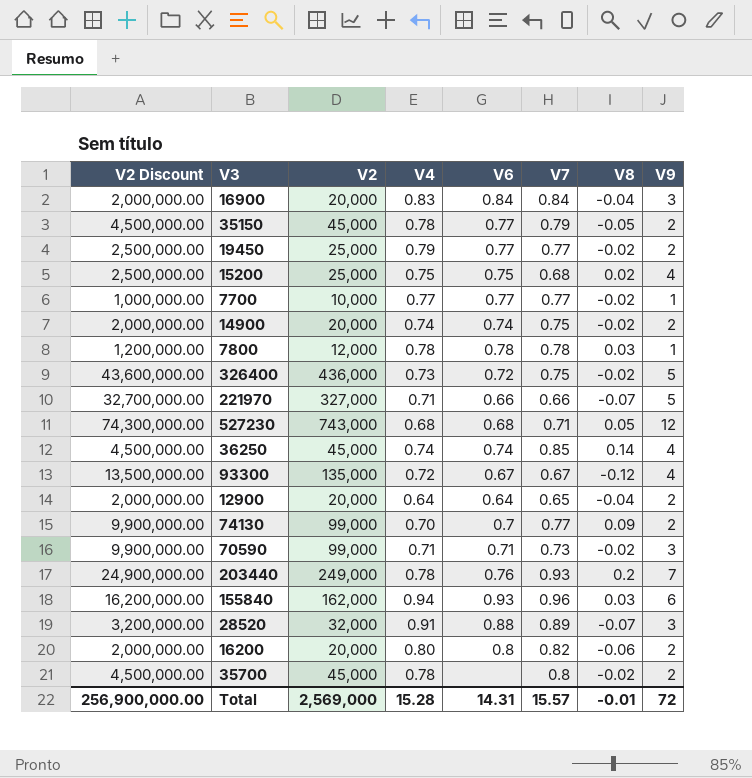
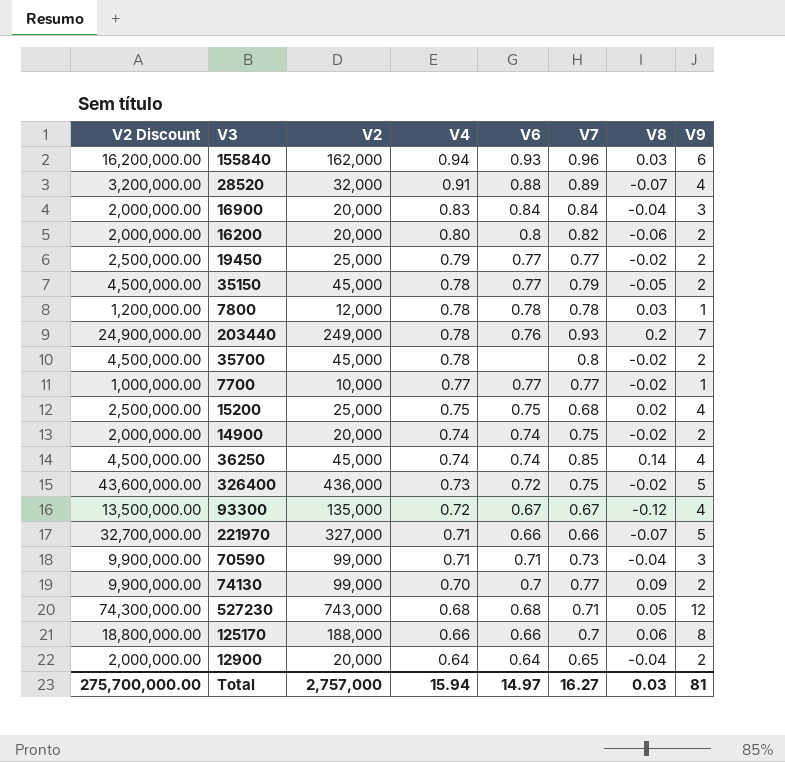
row order: none -> V4 descending
28520 | V9: 3 -> 4
70590 | V8: -0.02 -> -0.04
row 125170: none -> 18,800,000.00 | 188,000 | 0.66 | 0.66 | 0.7 | 0.06 | 8
Total | V2 Discount: 256,900,000.00 -> 275,700,000.00
Total | V2: 2,569,000 -> 2,757,000
Total | V4: 15.28 -> 15.94
Total | V6: 14.31 -> 14.97
Total | V7: 15.57 -> 16.27
Total | V8: -0.01 -> 0.03
Total | V9: 72 -> 81

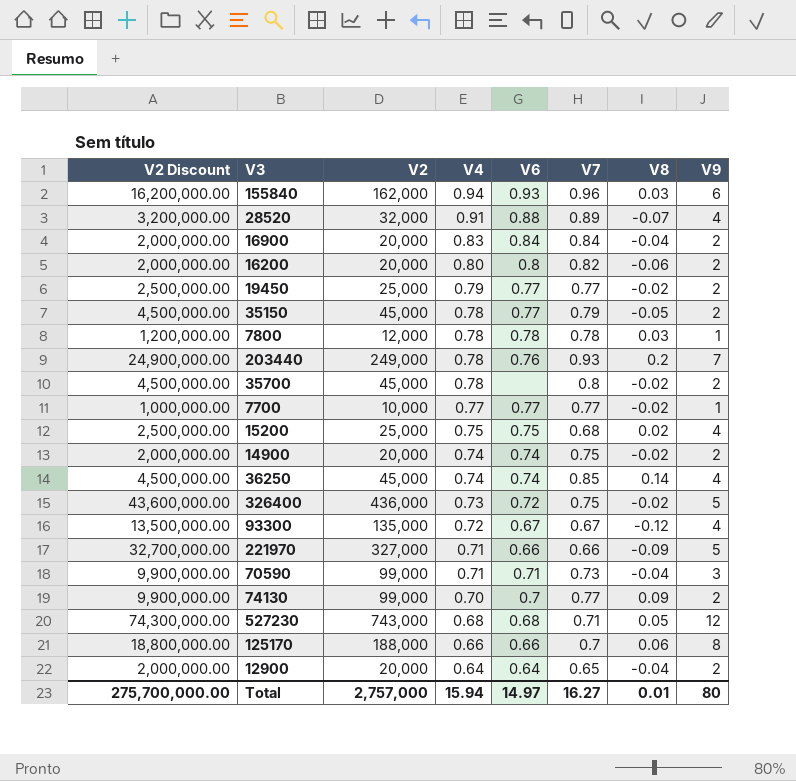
16900 | V9: 3 -> 2
221970 | V8: -0.07 -> -0.09
Total | V8: 0.03 -> 0.01
Total | V9: 81 -> 80

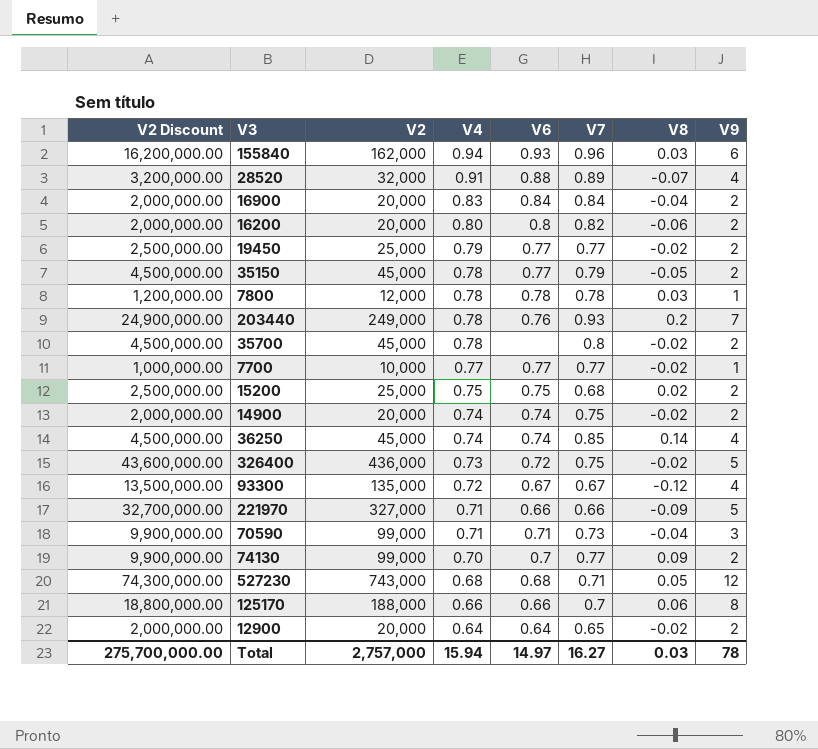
15200 | V9: 4 -> 2
12900 | V8: -0.04 -> -0.02
Total | V8: 0.01 -> 0.03
Total | V9: 80 -> 78

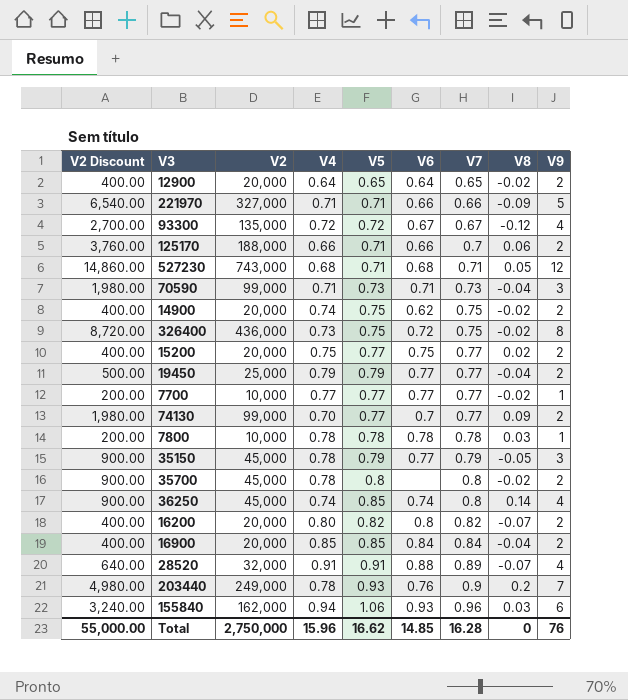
row order: V4 descending -> V7 ascending
column V2 Discount | formula: [V2] * 100 -> [V2] * 0.02
column V5 | position: none -> 5
125170 | V9: 8 -> 2
14900 | V6: 0.74 -> 0.62
326400 | V9: 5 -> 8
15200 | V2: 25,000 -> 20,000
15200 | V7: 0.68 -> 0.77
19450 | V8: -0.02 -> -0.04
7800 | V2: 12,000 -> 10,000
35150 | V9: 2 -> 3
36250 | V7: 0.85 -> 0.8
16200 | V8: -0.06 -> -0.07
16900 | V4: 0.83 -> 0.85
203440 | V7: 0.93 -> 0.9
Total | V2 Discount: 275,700,000.00 -> 55,000.00
Total | V2: 2,757,000 -> 2,750,000
Total | V4: 15.94 -> 15.96
Total | V6: 14.97 -> 14.85
Total | V7: 16.27 -> 16.28
Total | V8: 0.03 -> 0
Total | V9: 78 -> 76

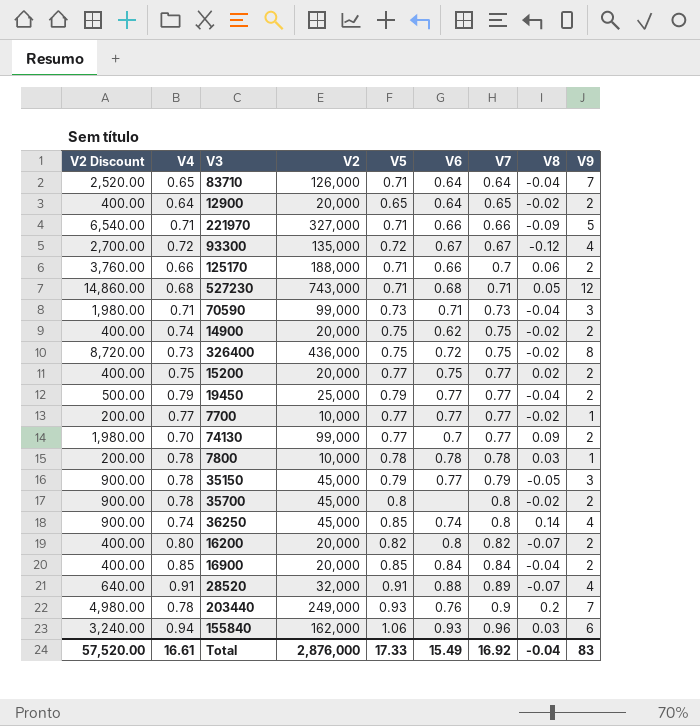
column V4 | position: 4 -> 2
row 83710: none -> 2,520.00 | 0.65 | 126,000 | 0.71 | 0.64 | 0.64 | -0.04 | 7
Total | V2 Discount: 55,000.00 -> 57,520.00
Total | V4: 15.96 -> 16.61
Total | V2: 2,750,000 -> 2,876,000
Total | V5: 16.62 -> 17.33
Total | V6: 14.85 -> 15.49
Total | V7: 16.28 -> 16.92
Total | V8: 0 -> -0.04
Total | V9: 76 -> 83

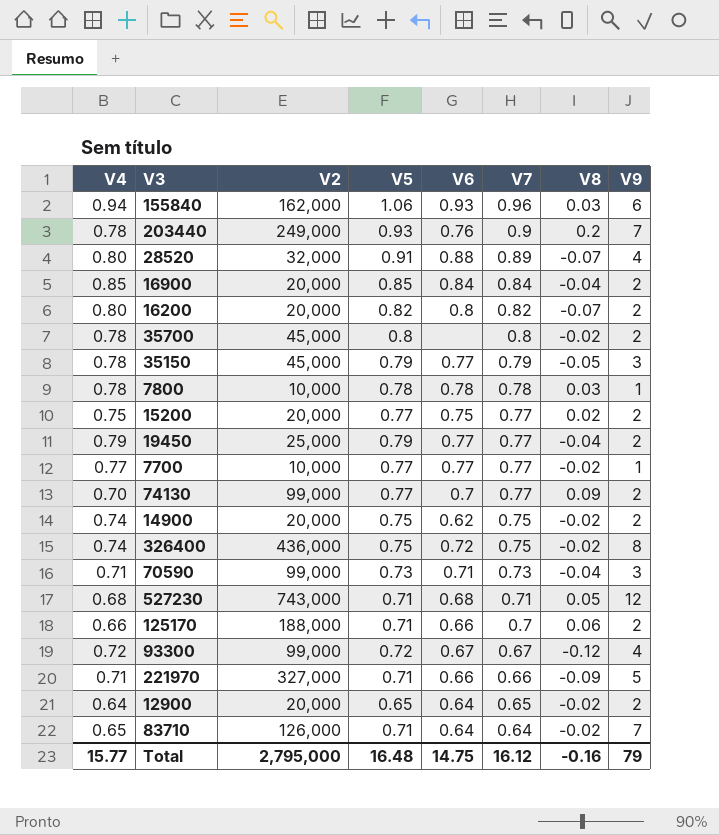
row order: V7 ascending -> V7 descending
column V2 Discount | formula: [V2] * 0.02 -> none
row 36250: 900.00 | 0.74 | 45,000 | 0.85 | 0.74 | 0.8 | 0.14 | 4 -> none
28520 | V4: 0.91 -> 0.80
326400 | V4: 0.73 -> 0.74
93300 | V2: 135,000 -> 99,000
83710 | V8: -0.04 -> -0.02
Total | V4: 16.61 -> 15.77
Total | V2: 2,876,000 -> 2,795,000
Total | V5: 17.33 -> 16.48
Total | V6: 15.49 -> 14.75
Total | V7: 16.92 -> 16.12
Total | V8: -0.04 -> -0.16
Total | V9: 83 -> 79

